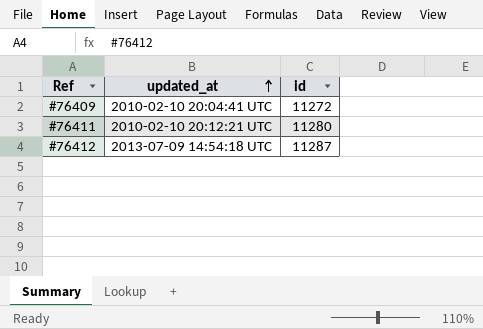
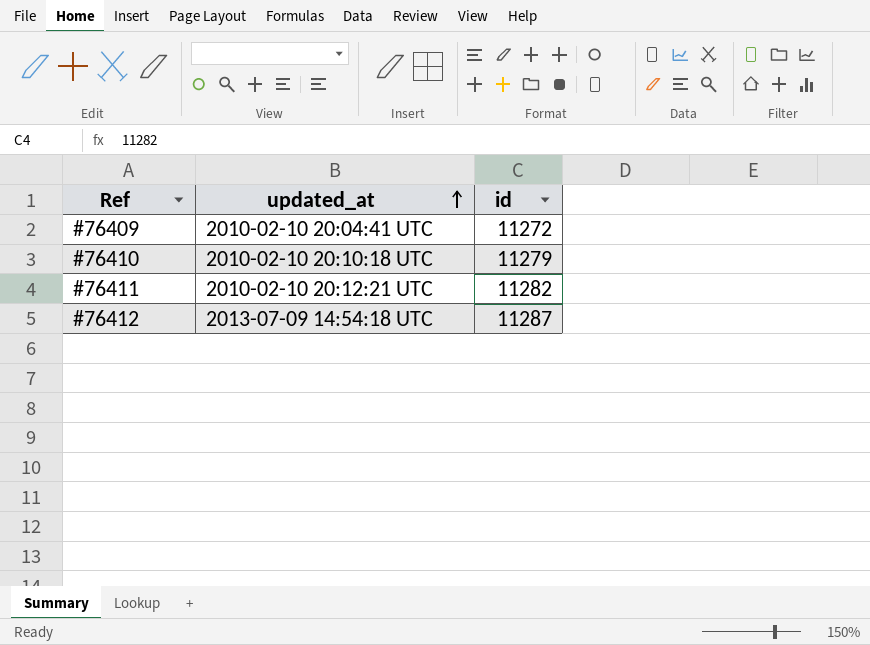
row #76410: none -> 2010-02-10 20:10:18 UTC | 11279
#76411 | id: 11280 -> 11282

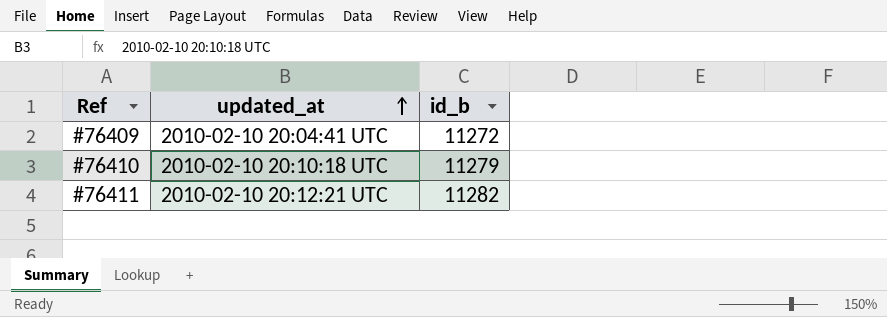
column name: id -> id_b
row #76412: 2013-07-09 14:54:18 UTC | 11287 -> none

